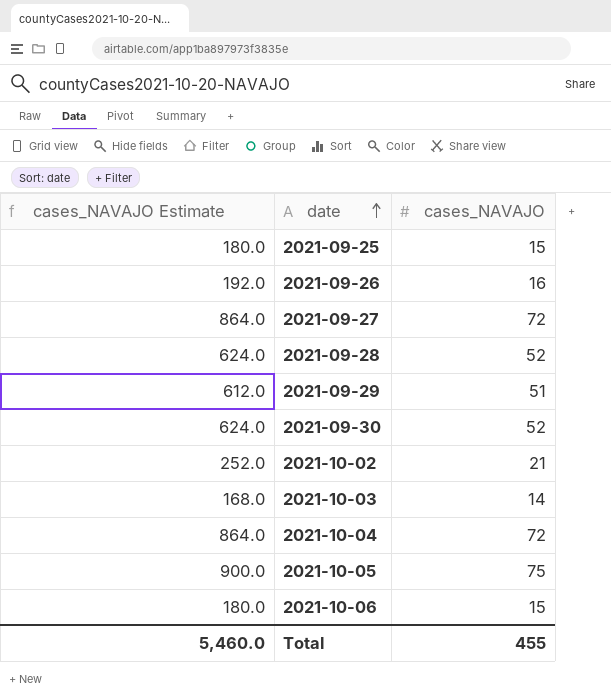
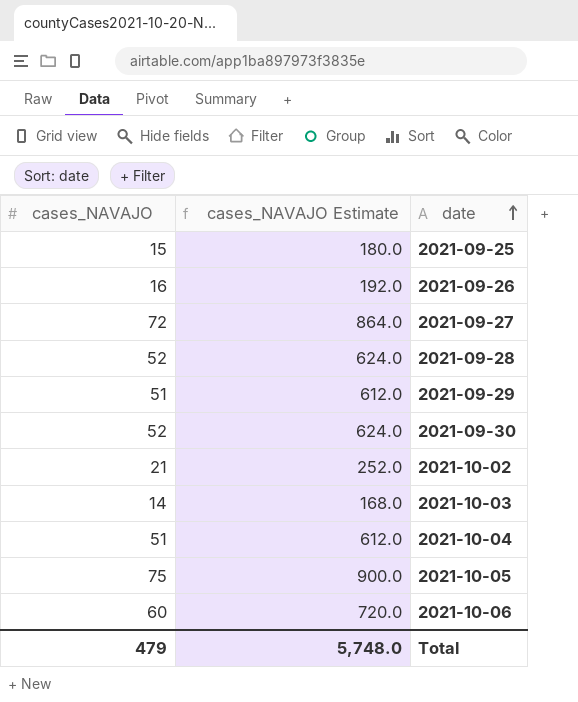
column cases_NAVAJO | position: 3 -> 1
2021-10-04 | cases_NAVAJO: 72 -> 51
2021-10-04 | cases_NAVAJO Estimate: 864.0 -> 612.0
2021-10-06 | cases_NAVAJO: 15 -> 60
2021-10-06 | cases_NAVAJO Estimate: 180.0 -> 720.0
Total | cases_NAVAJO: 455 -> 479
Total | cases_NAVAJO Estimate: 5,460.0 -> 5,748.0

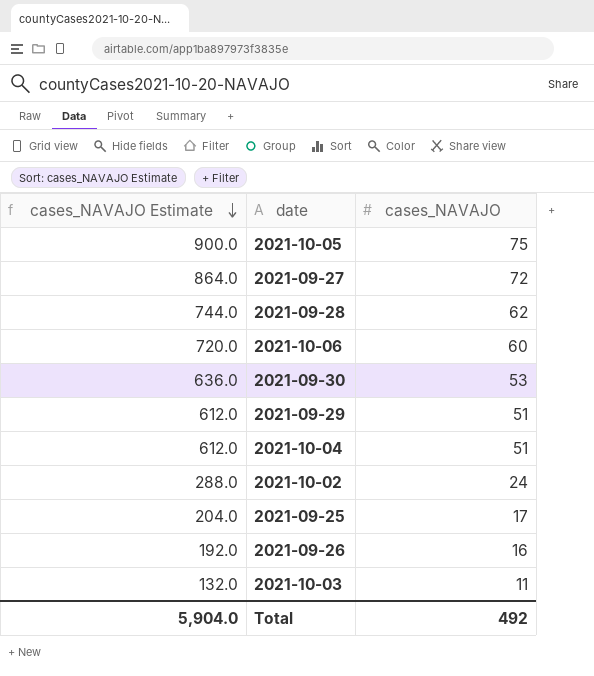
row order: date ascending -> cases_NAVAJO Estimate descending
column cases_NAVAJO | position: 1 -> 3
2021-09-28 | cases_NAVAJO Estimate: 624.0 -> 744.0
2021-09-28 | cases_NAVAJO: 52 -> 62
2021-09-30 | cases_NAVAJO Estimate: 624.0 -> 636.0
2021-09-30 | cases_NAVAJO: 52 -> 53
2021-10-02 | cases_NAVAJO Estimate: 252.0 -> 288.0
2021-10-02 | cases_NAVAJO: 21 -> 24
2021-09-25 | cases_NAVAJO Estimate: 180.0 -> 204.0
2021-09-25 | cases_NAVAJO: 15 -> 17
2021-10-03 | cases_NAVAJO Estimate: 168.0 -> 132.0
2021-10-03 | cases_NAVAJO: 14 -> 11
Total | cases_NAVAJO Estimate: 5,748.0 -> 5,904.0
Total | cases_NAVAJO: 479 -> 492

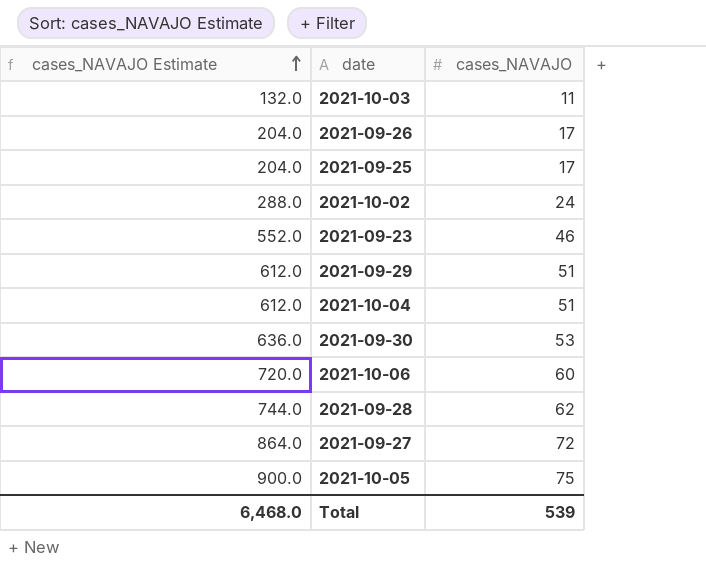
row order: cases_NAVAJO Estimate descending -> cases_NAVAJO Estimate ascending
2021-09-26 | cases_NAVAJO Estimate: 192.0 -> 204.0
2021-09-26 | cases_NAVAJO: 16 -> 17
row 2021-09-23: none -> 552.0 | 46
Total | cases_NAVAJO Estimate: 5,904.0 -> 6,468.0
Total | cases_NAVAJO: 492 -> 539

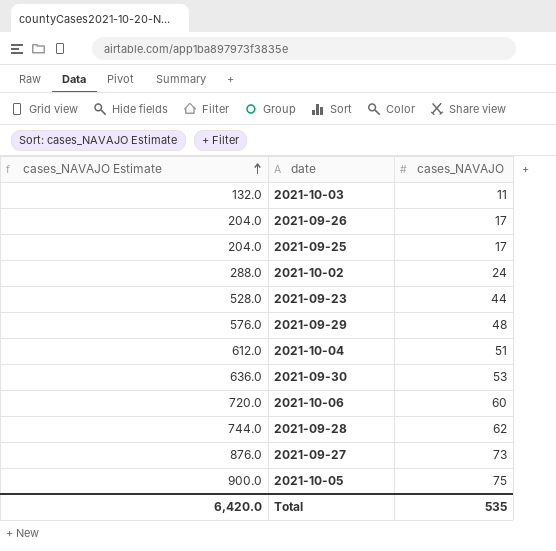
2021-09-23 | cases_NAVAJO Estimate: 552.0 -> 528.0
2021-09-23 | cases_NAVAJO: 46 -> 44
2021-09-29 | cases_NAVAJO Estimate: 612.0 -> 576.0
2021-09-29 | cases_NAVAJO: 51 -> 48
2021-09-27 | cases_NAVAJO Estimate: 864.0 -> 876.0
2021-09-27 | cases_NAVAJO: 72 -> 73
Total | cases_NAVAJO Estimate: 6,468.0 -> 6,420.0
Total | cases_NAVAJO: 539 -> 535

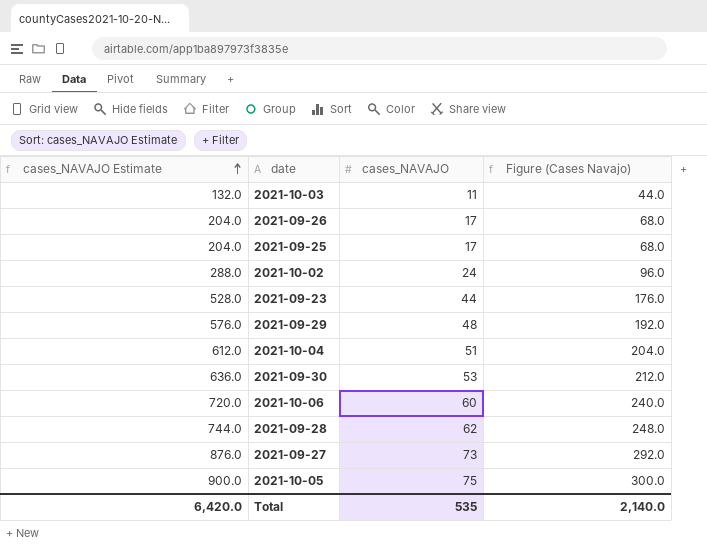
column Figure (Cases Navajo) | formula: none -> [cases_NAVAJO] * 4

